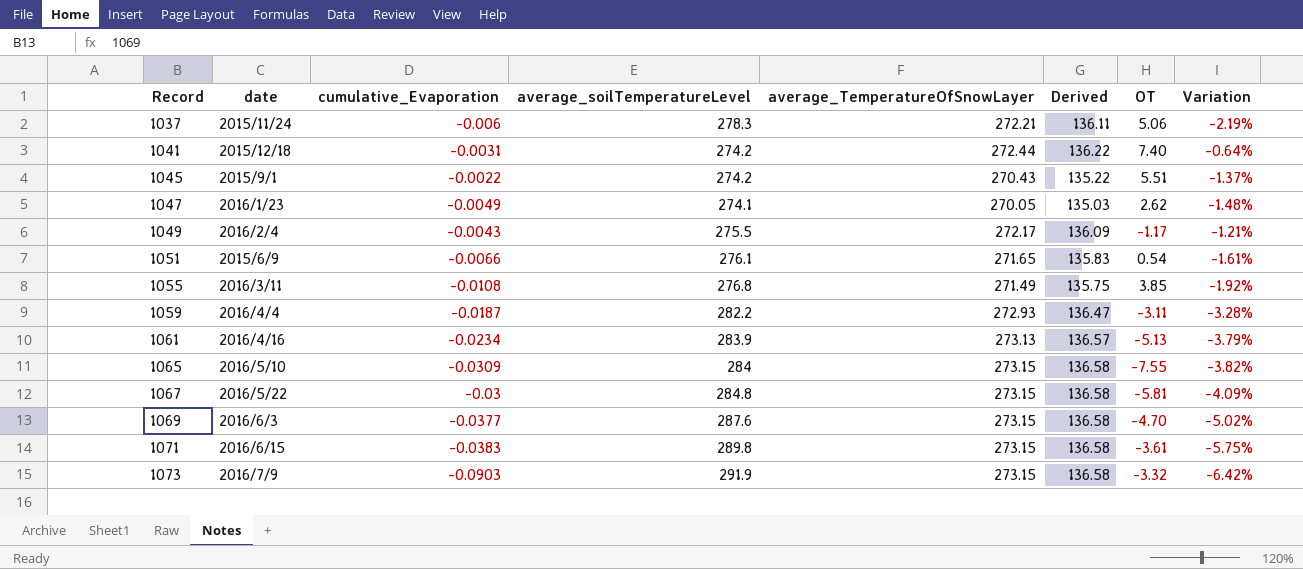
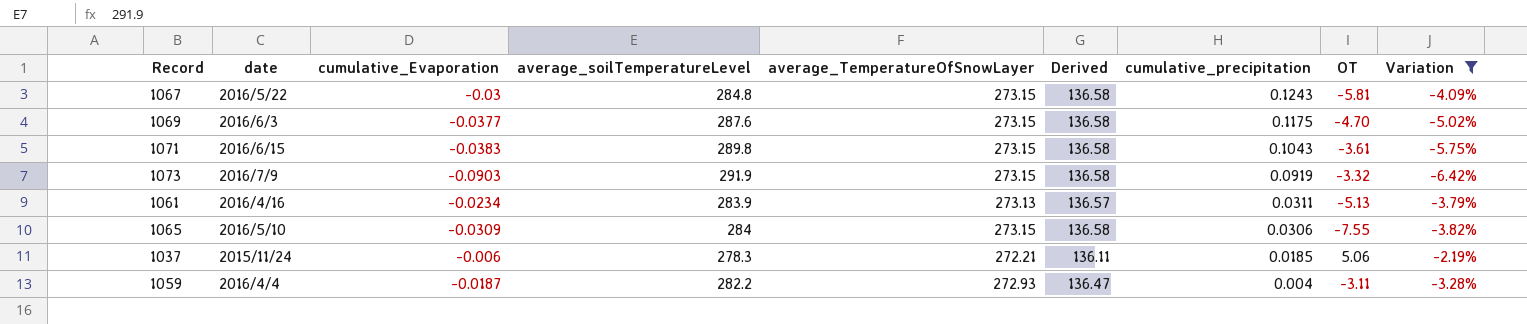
filter: none -> Variation <= -2.19%
row order: Record ascending -> cumulative_precipitation descending
column cumulative_precipitation | position: none -> 7

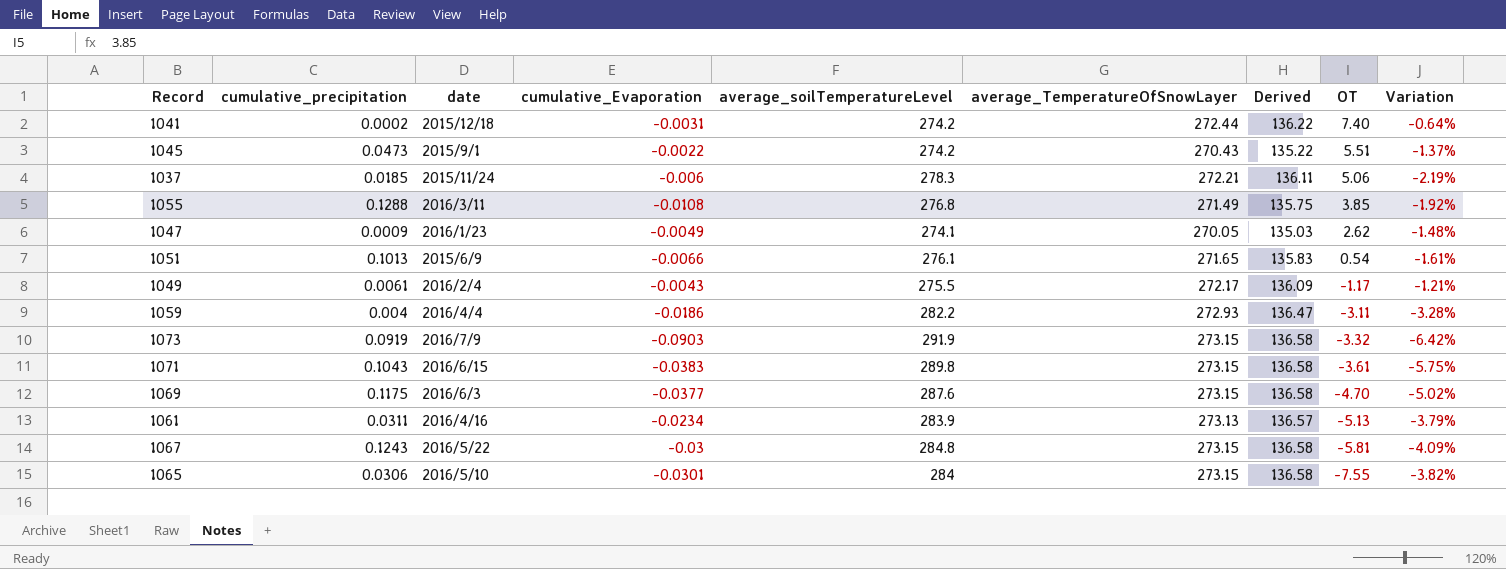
filter: Variation <= -2.19% -> none
row order: cumulative_precipitation descending -> OT descending
column cumulative_precipitation | position: 7 -> 2
1059 | cumulative_Evaporation: -0.0187 -> -0.0186
1065 | cumulative_Evaporation: -0.0309 -> -0.0301

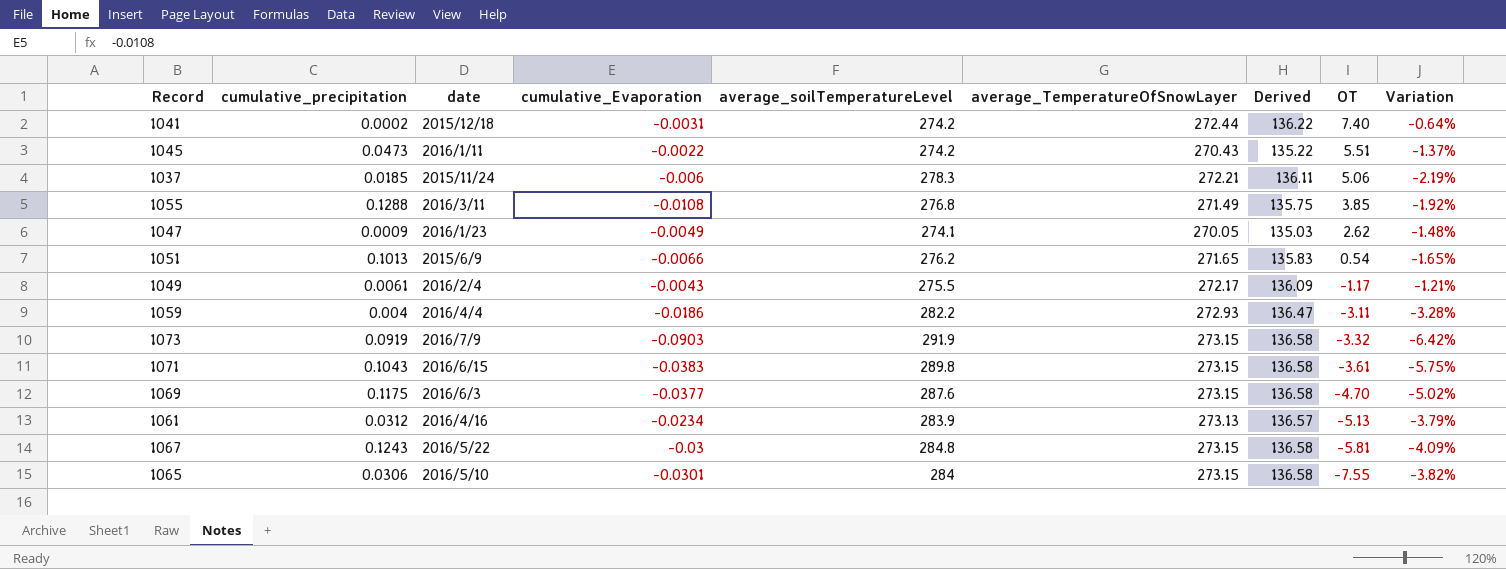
1045 | date: 2015/9/1 -> 2016/1/11
1051 | average_soilTemperatureLevel: 276.1 -> 276.2
1051 | Variation: -1.61% -> -1.65%
1061 | cumulative_precipitation: 0.0311 -> 0.0312

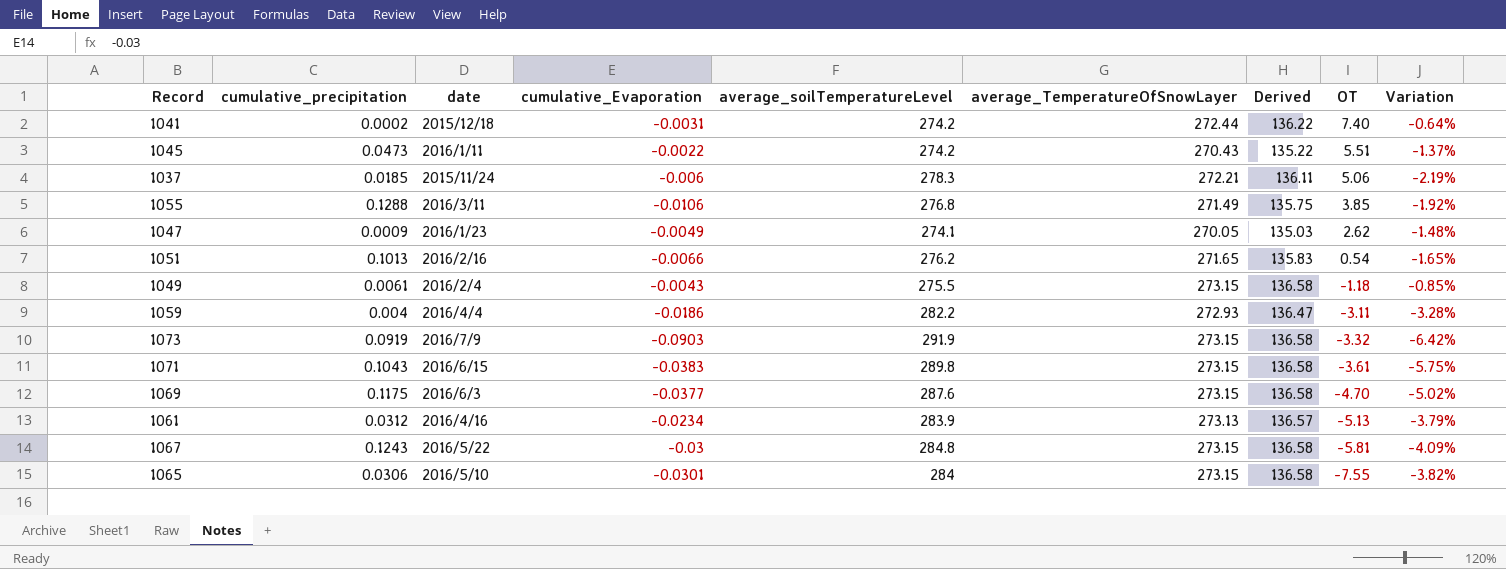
1055 | cumulative_Evaporation: -0.0108 -> -0.0106
1051 | date: 2015/6/9 -> 2016/2/16
1049 | average_TemperatureOfSnowLayer: 272.17 -> 273.15
1049 | Derived: 136.09 -> 136.58
1049 | OT: -1.17 -> -1.18
1049 | Variation: -1.21% -> -0.85%

